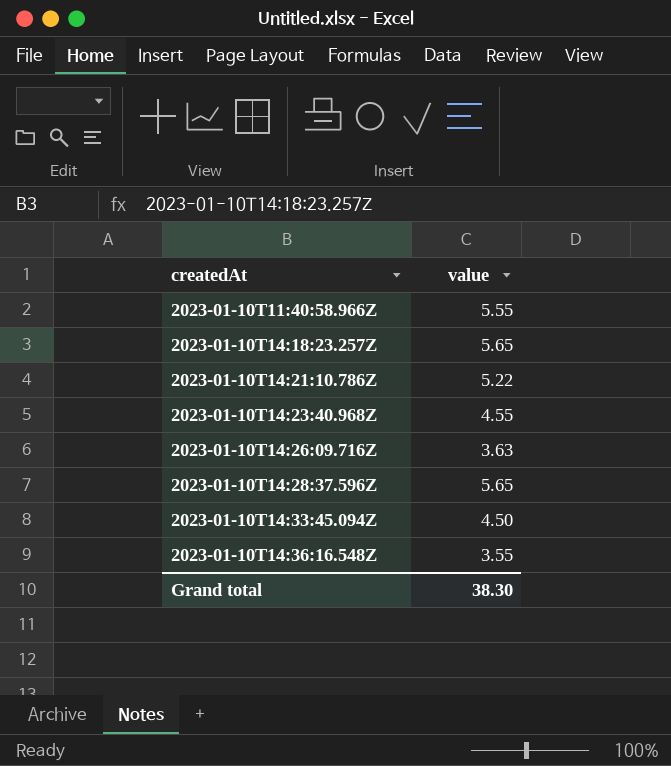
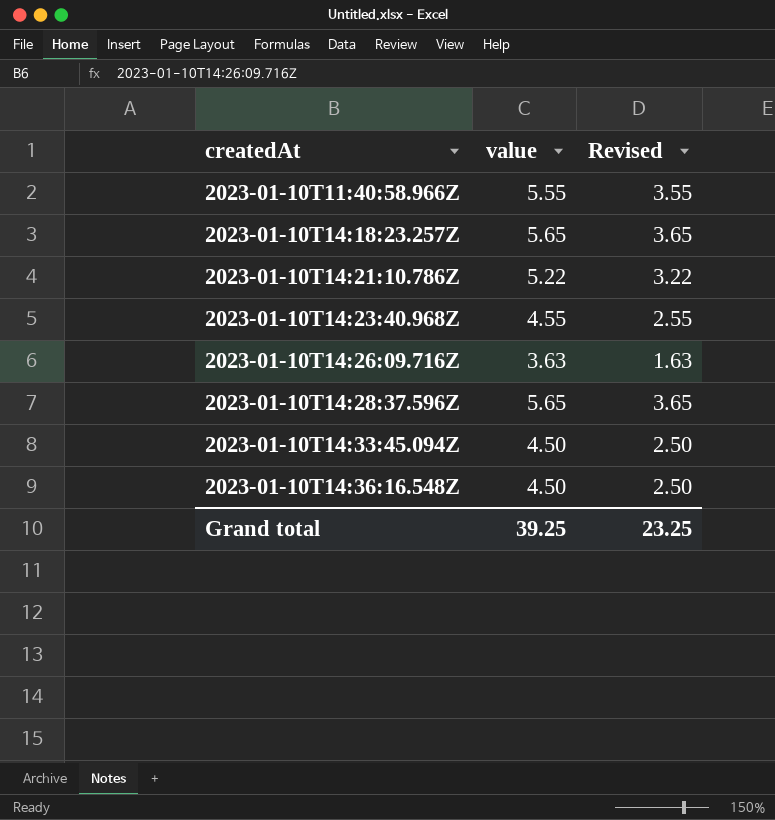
column Revised | formula: none -> [value] - 2
2023-01-10T14:36:16.548Z | value: 3.55 -> 4.50
Grand total | value: 38.30 -> 39.25

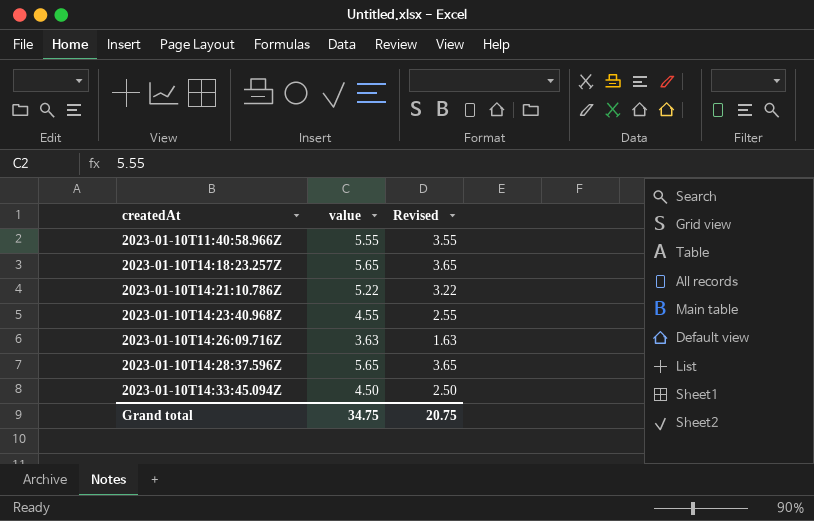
row 2023-01-10T14:36:16.548Z: 4.50 | 2.50 -> none
Grand total | value: 39.25 -> 34.75
Grand total | Revised: 23.25 -> 20.75

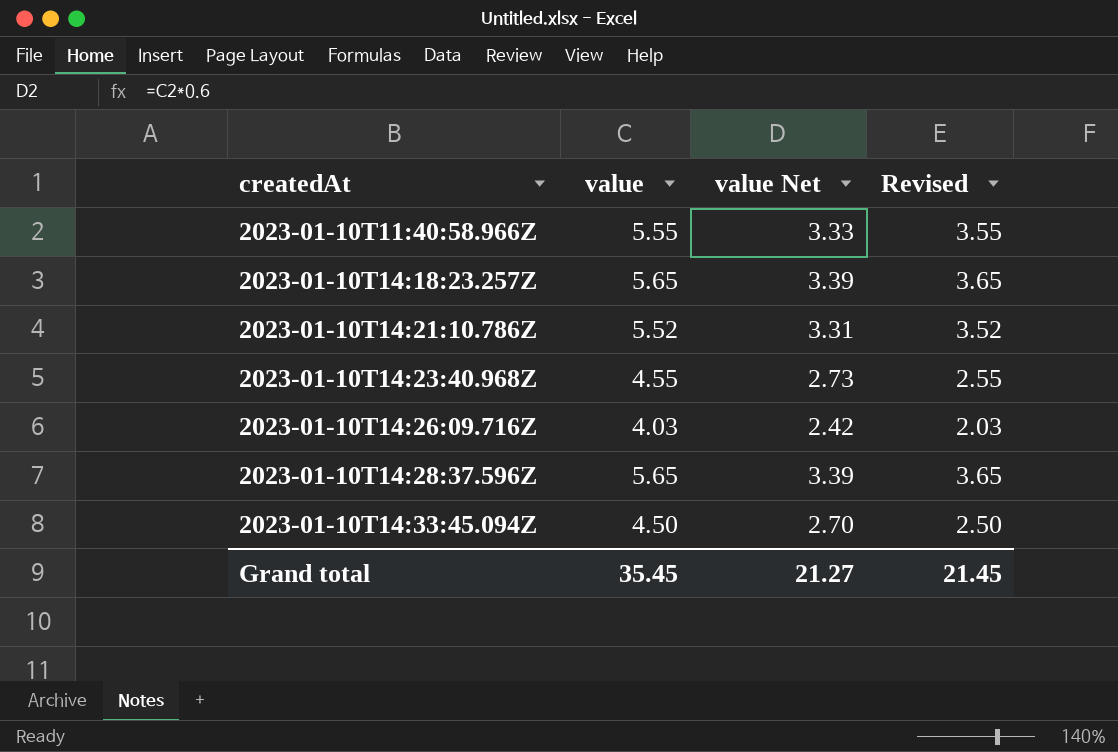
column value Net | formula: none -> [value] * 0.6
2023-01-10T14:21:10.786Z | value: 5.22 -> 5.52
2023-01-10T14:21:10.786Z | Revised: 3.22 -> 3.52
2023-01-10T14:26:09.716Z | value: 3.63 -> 4.03
2023-01-10T14:26:09.716Z | Revised: 1.63 -> 2.03
Grand total | value: 34.75 -> 35.45
Grand total | Revised: 20.75 -> 21.45

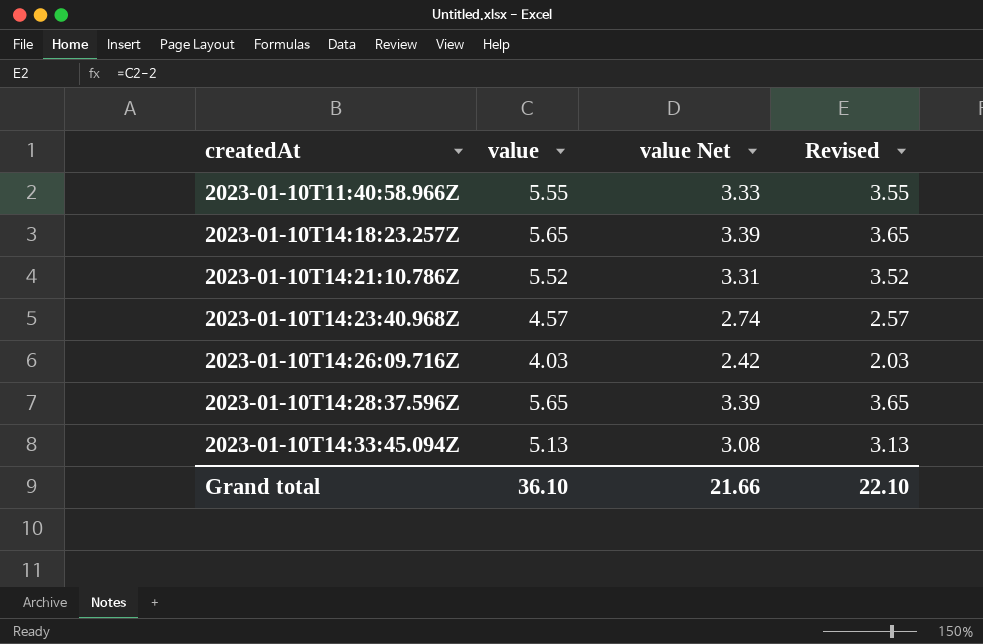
2023-01-10T14:23:40.968Z | value: 4.55 -> 4.57
2023-01-10T14:23:40.968Z | value Net: 2.73 -> 2.74
2023-01-10T14:23:40.968Z | Revised: 2.55 -> 2.57
2023-01-10T14:33:45.094Z | value: 4.50 -> 5.13
2023-01-10T14:33:45.094Z | value Net: 2.70 -> 3.08
2023-01-10T14:33:45.094Z | Revised: 2.50 -> 3.13
Grand total | value: 35.45 -> 36.10
Grand total | value Net: 21.27 -> 21.66
Grand total | Revised: 21.45 -> 22.10

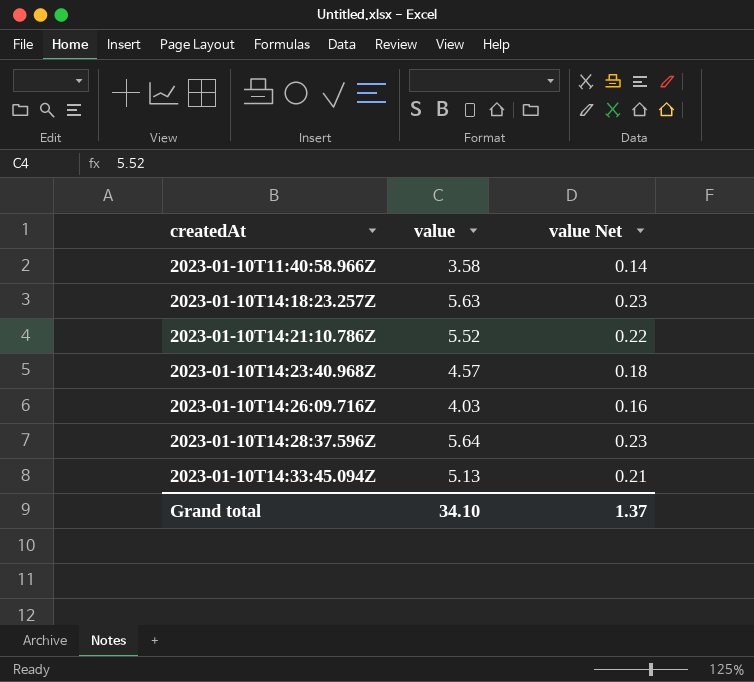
column Revised | formula: [value] - 2 -> none
column value Net | formula: [value] * 0.6 -> [value] * 0.04
2023-01-10T11:40:58.966Z | value: 5.55 -> 3.58
2023-01-10T14:18:23.257Z | value: 5.65 -> 5.63
2023-01-10T14:28:37.596Z | value: 5.65 -> 5.64
Grand total | value: 36.10 -> 34.10
Grand total | value Net: 21.66 -> 1.37

